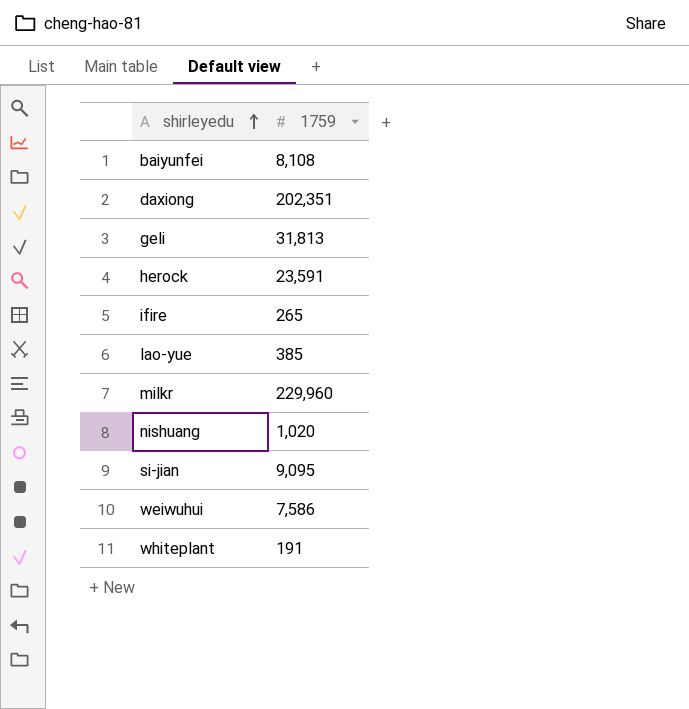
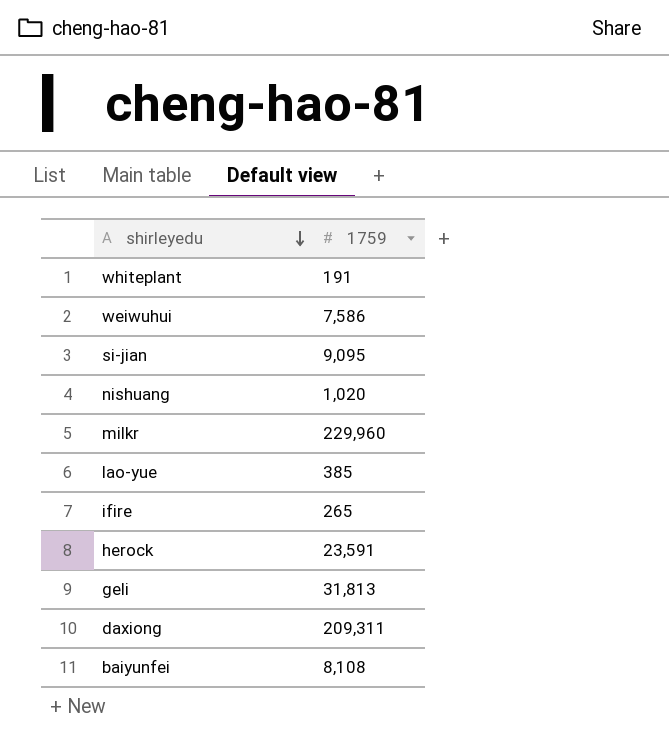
row order: shirleyedu ascending -> shirleyedu descending
daxiong | 1759: 202,351 -> 209,311

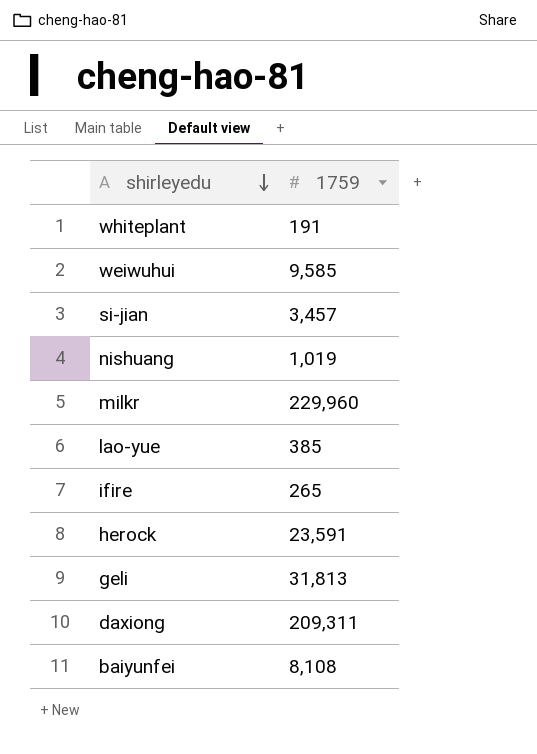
weiwuhui | 1759: 7,586 -> 9,585
si-jian | 1759: 9,095 -> 3,457
nishuang | 1759: 1,020 -> 1,019

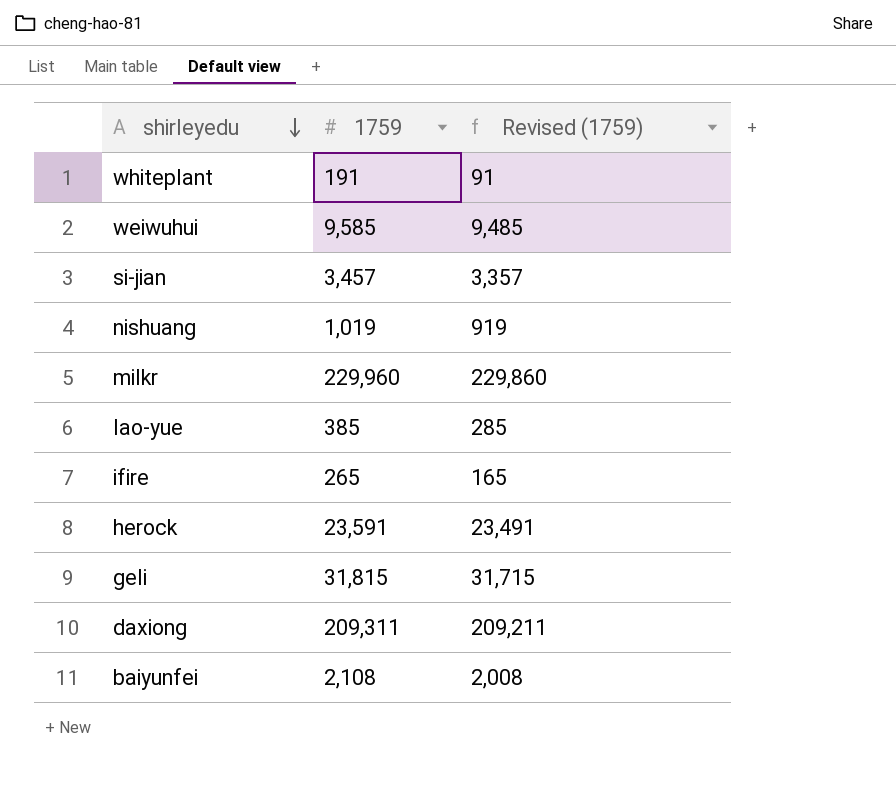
column Revised (1759) | formula: none -> [1759] - 100
geli | 1759: 31,813 -> 31,815
baiyunfei | 1759: 8,108 -> 2,108

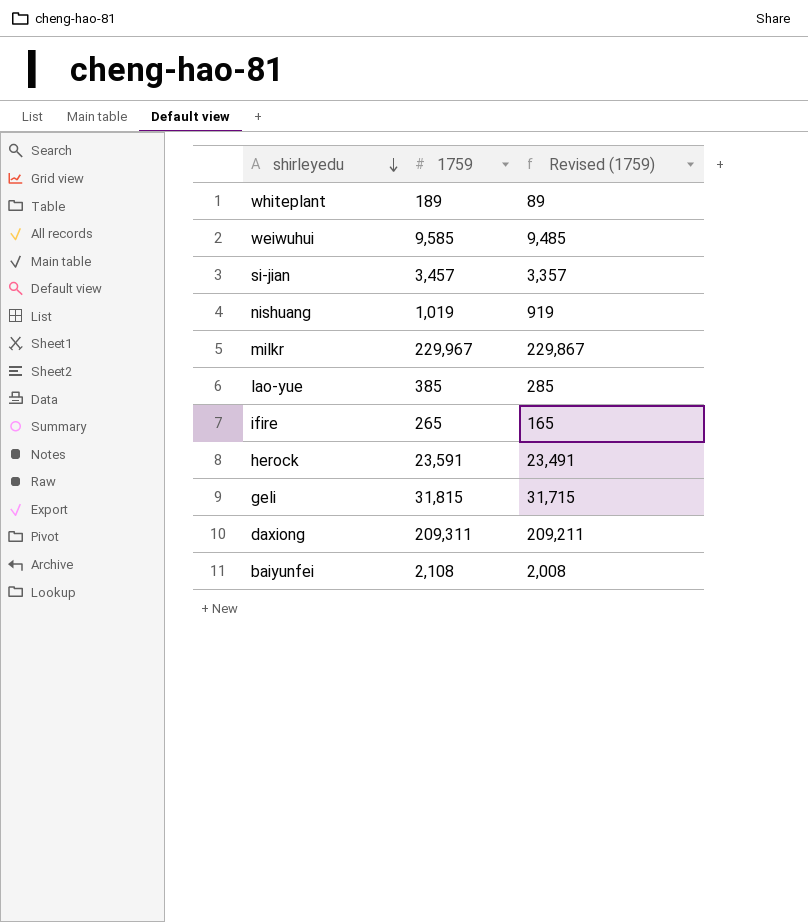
whiteplant | 1759: 191 -> 189
whiteplant | Revised (1759): 91 -> 89
milkr | 1759: 229,960 -> 229,967
milkr | Revised (1759): 229,860 -> 229,867

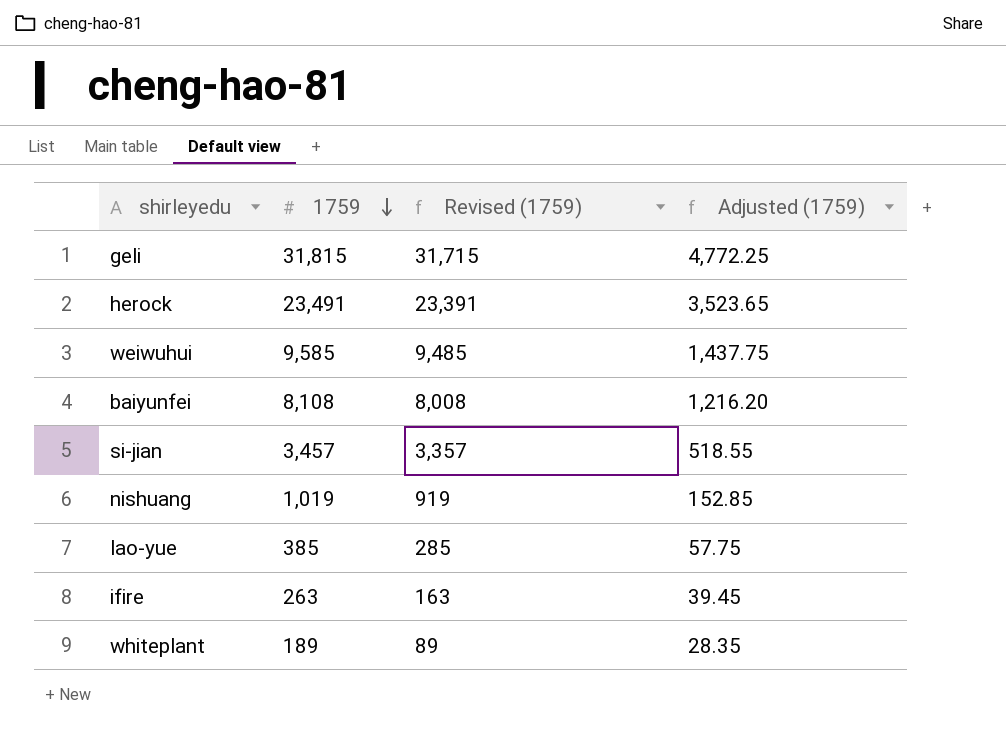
row order: shirleyedu descending -> 1759 descending
column Adjusted (1759) | formula: none -> [1759] * 0.15
row milkr: 229,967 | 229,867 -> none
row daxiong: 209,311 | 209,211 -> none
herock | 1759: 23,591 -> 23,491
herock | Revised (1759): 23,491 -> 23,391
baiyunfei | 1759: 2,108 -> 8,108
baiyunfei | Revised (1759): 2,008 -> 8,008
ifire | 1759: 265 -> 263
ifire | Revised (1759): 165 -> 163

